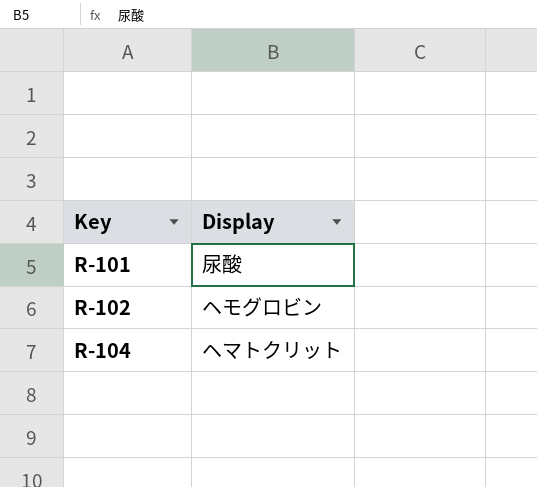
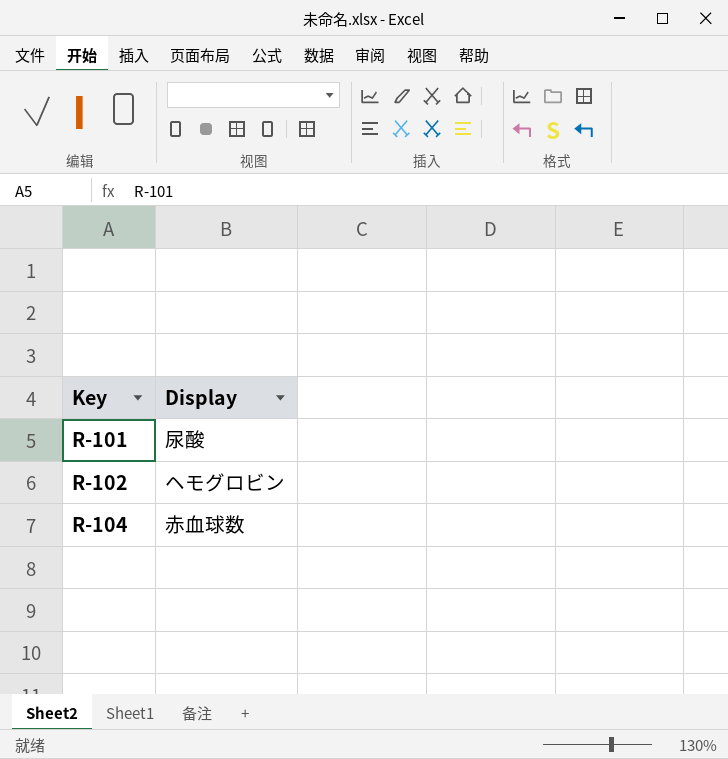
R-104 | Display: ヘマトクリット -> 赤血球数

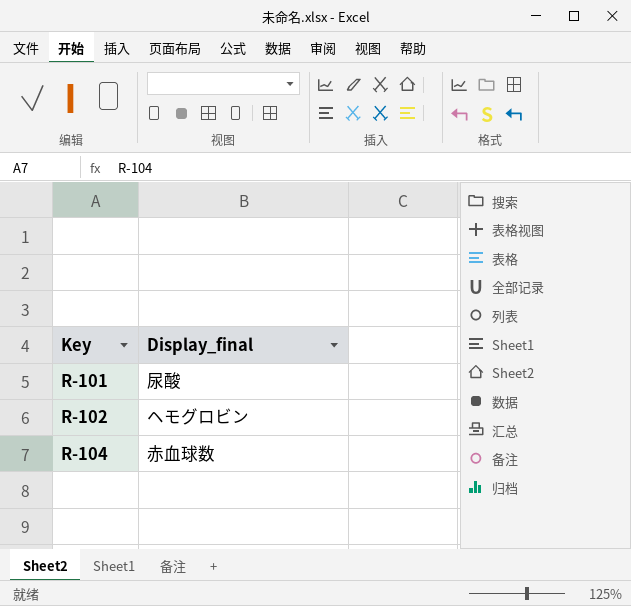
column name: Display -> Display_final

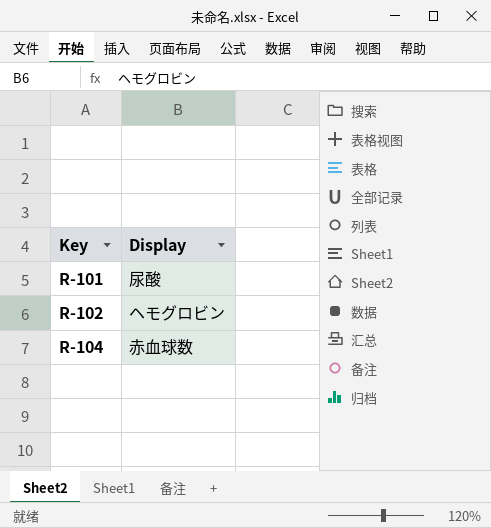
column name: Display_final -> Display

